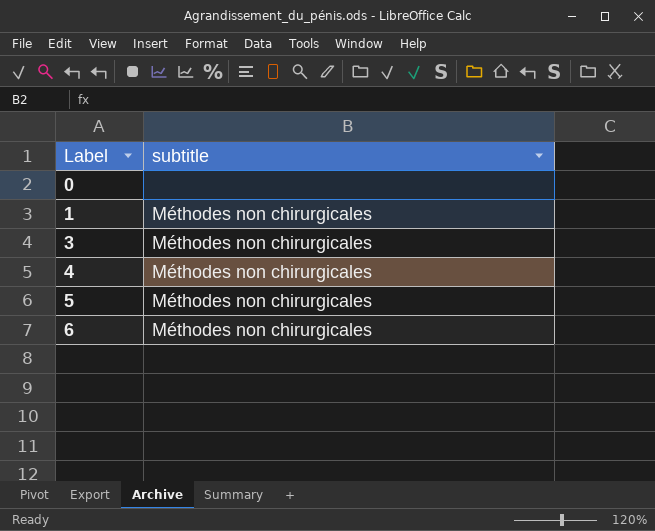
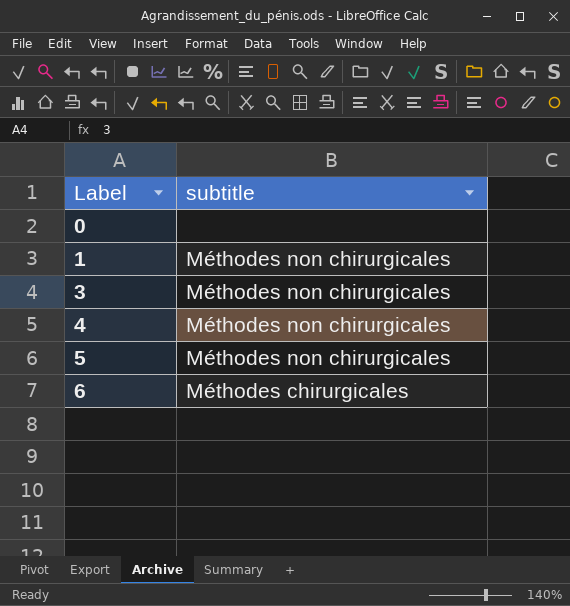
6 | subtitle: Méthodes non chirurgicales -> Méthodes chirurgicales

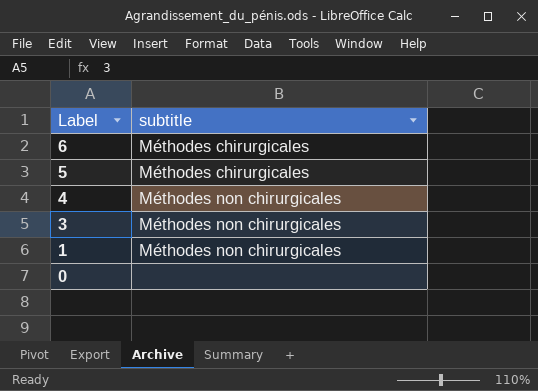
row order: Label ascending -> Label descending
5 | subtitle: Méthodes non chirurgicales -> Méthodes chirurgicales

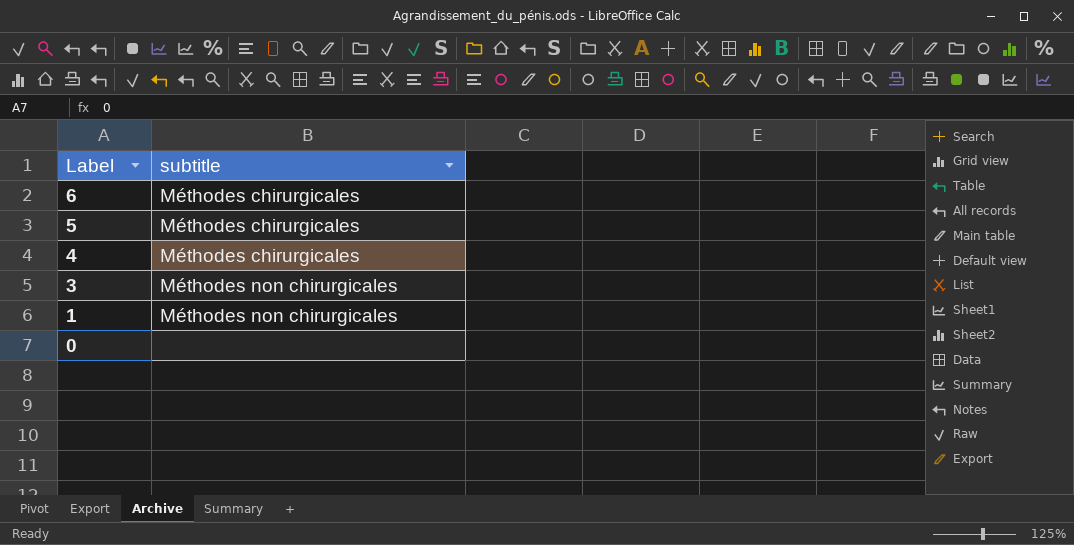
4 | subtitle: Méthodes non chirurgicales -> Méthodes chirurgicales

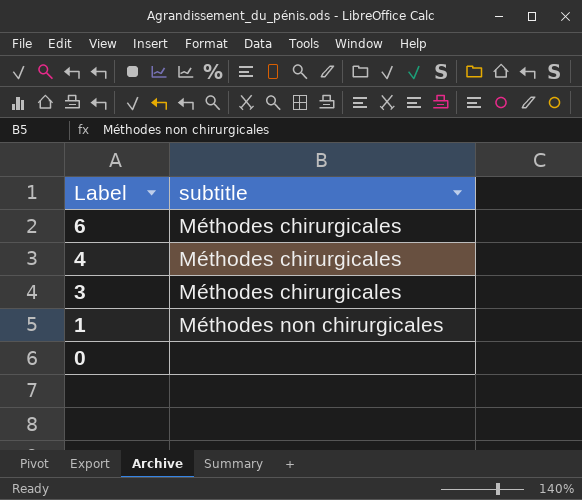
row 5: Méthodes chirurgicales -> none
3 | subtitle: Méthodes non chirurgicales -> Méthodes chirurgicales

